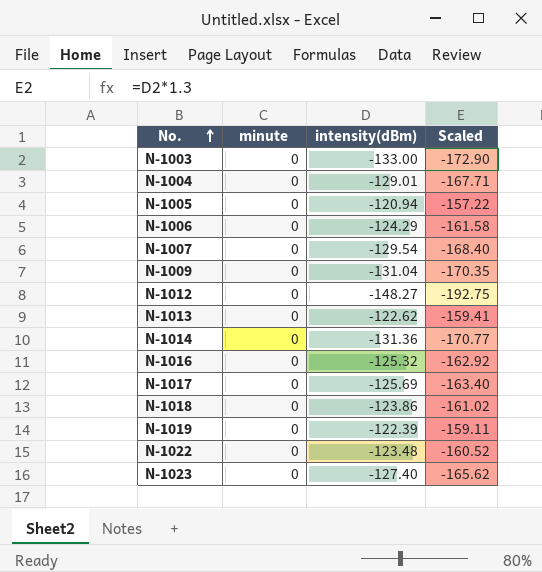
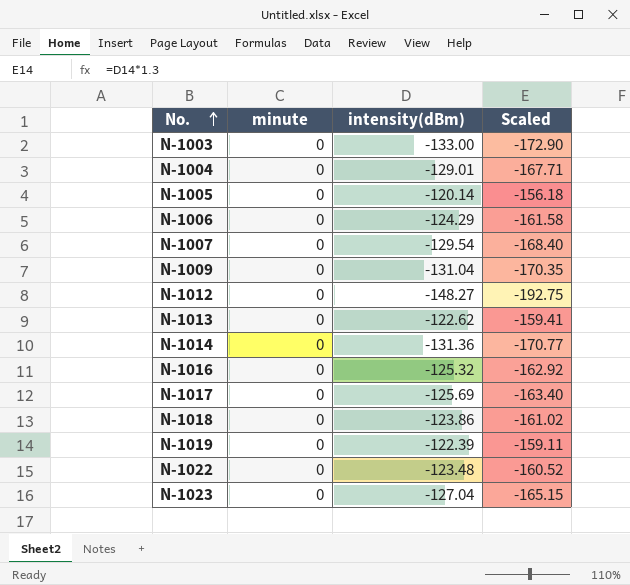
N-1005 | intensity(dBm): -120.94 -> -120.14
N-1005 | Scaled: -157.22 -> -156.18
N-1023 | intensity(dBm): -127.40 -> -127.04
N-1023 | Scaled: -165.62 -> -165.15

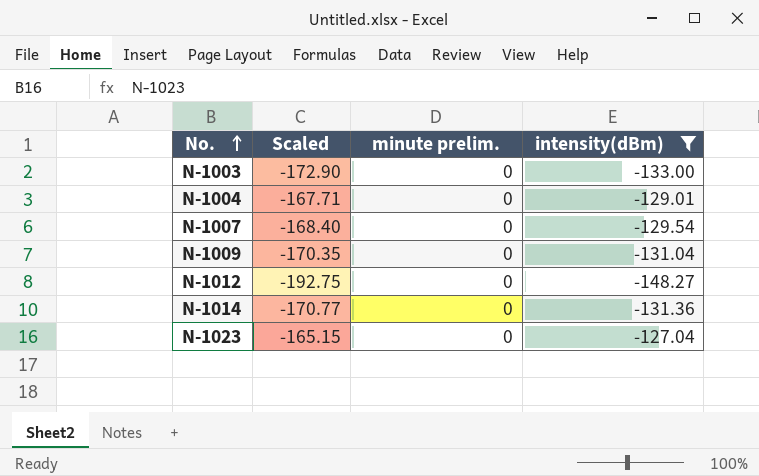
filter: none -> intensity(dBm) <= -127.04
column Scaled | position: 4 -> 2
column name: minute -> minute prelim.

